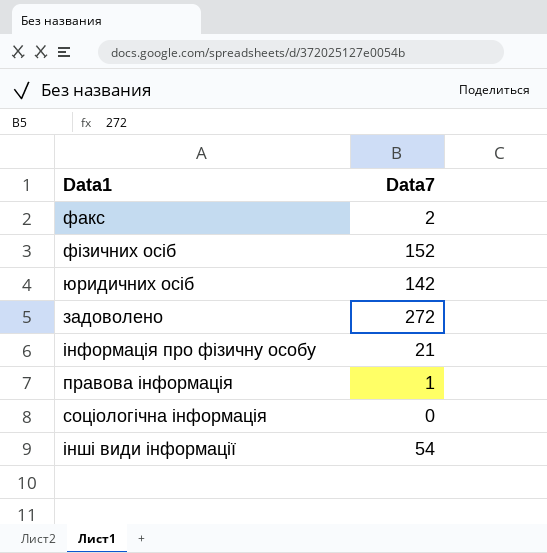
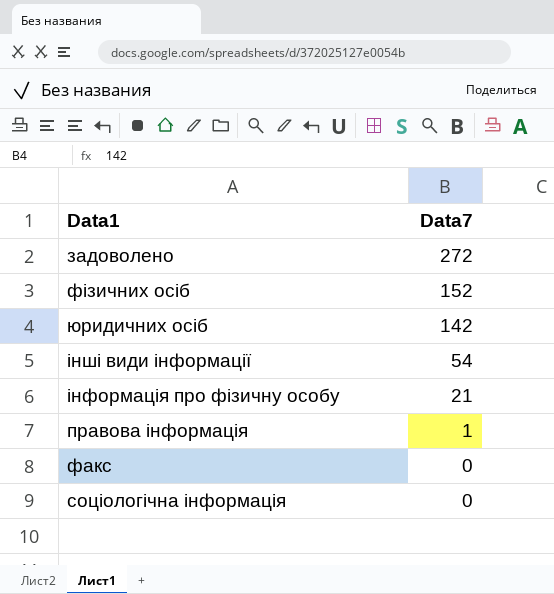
row order: none -> Data7 descending
факс | Data7: 2 -> 0

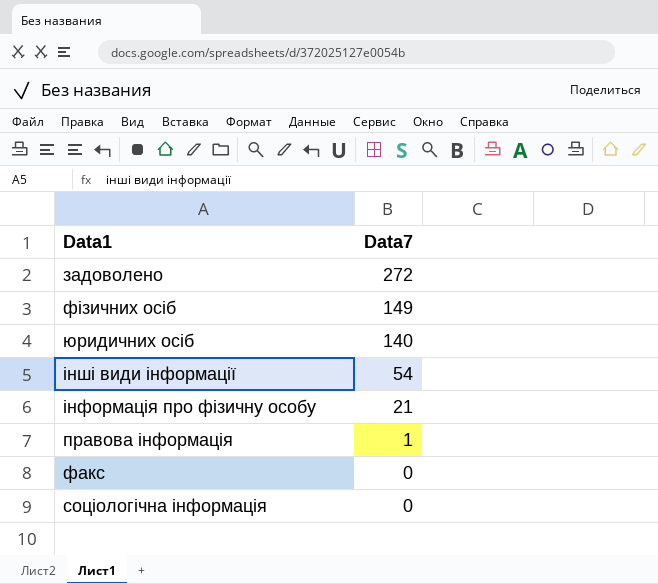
фізичних осіб | Data7: 152 -> 149
юридичних осіб | Data7: 142 -> 140

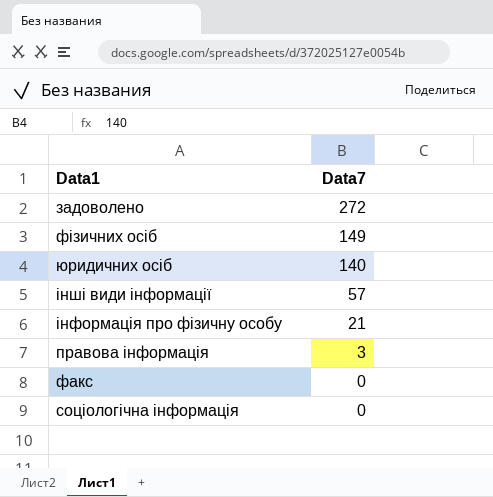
інші види інформації | Data7: 54 -> 57
правова інформація | Data7: 1 -> 3

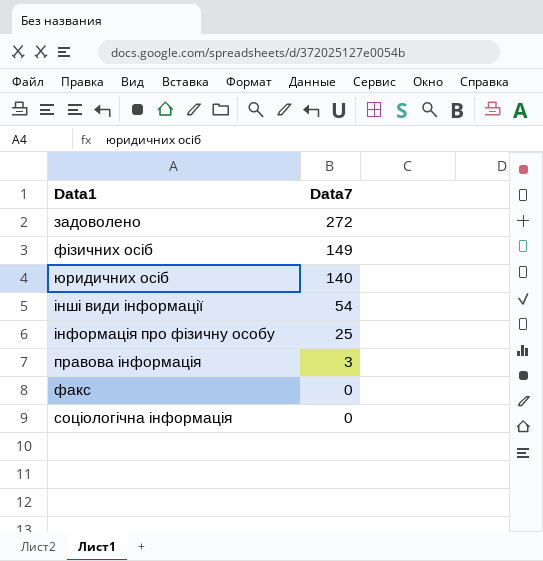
інші види інформації | Data7: 57 -> 54
інформація про фізичну особу | Data7: 21 -> 25

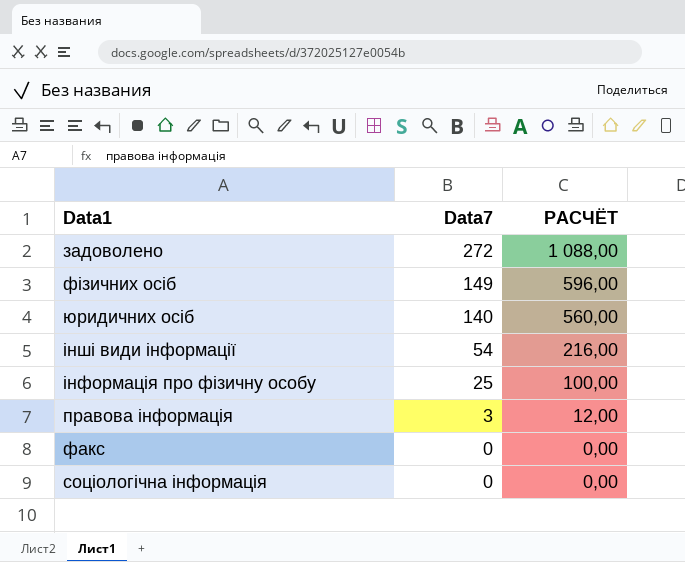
column РАСЧЁТ | formula: none -> [Data7] * 4

